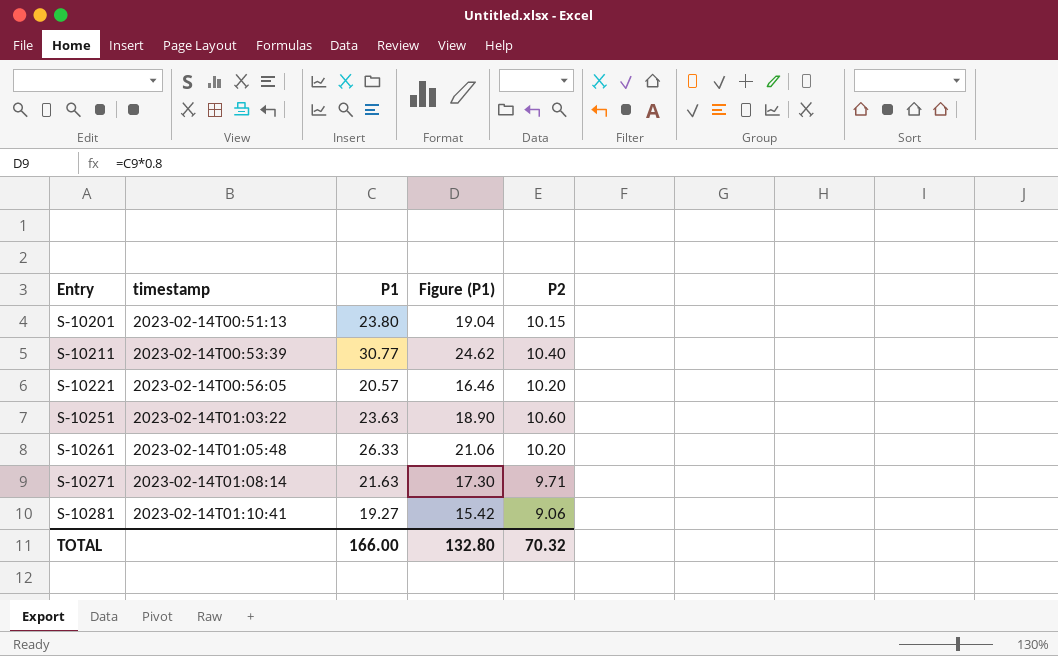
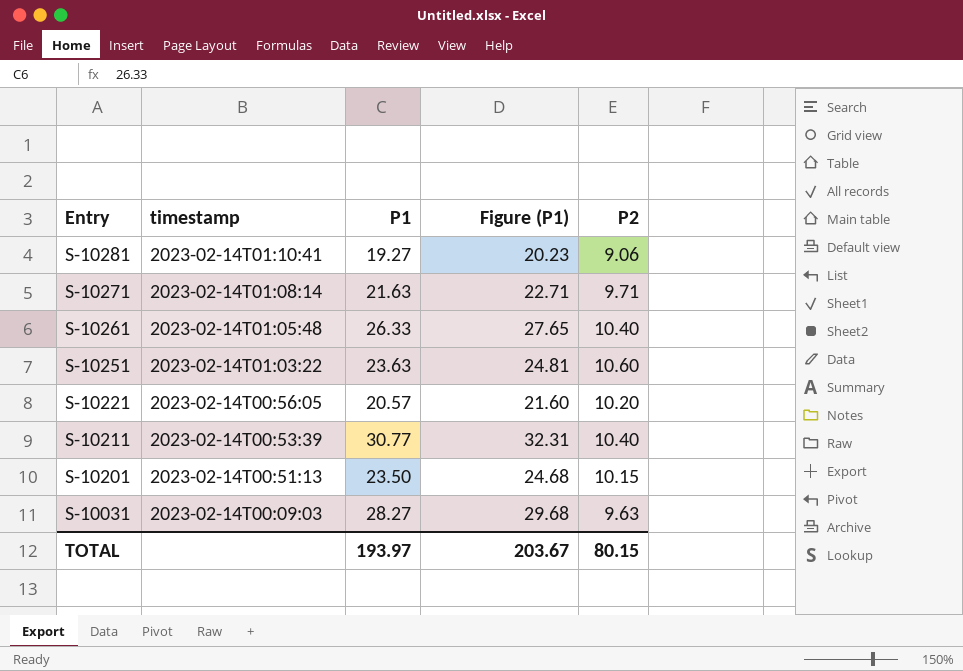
row order: Entry ascending -> Entry descending
column Figure (P1) | formula: [P1] * 0.8 -> [P1] * 1.05
S-10261 | P2: 10.20 -> 10.40
S-10201 | P1: 23.80 -> 23.50
row S-10031: none -> 2023-02-14T00:09:03 | 28.27 | 29.68 | 9.63
TOTAL | P1: 166.00 -> 193.97
TOTAL | Figure (P1): 132.80 -> 203.67
TOTAL | P2: 70.32 -> 80.15

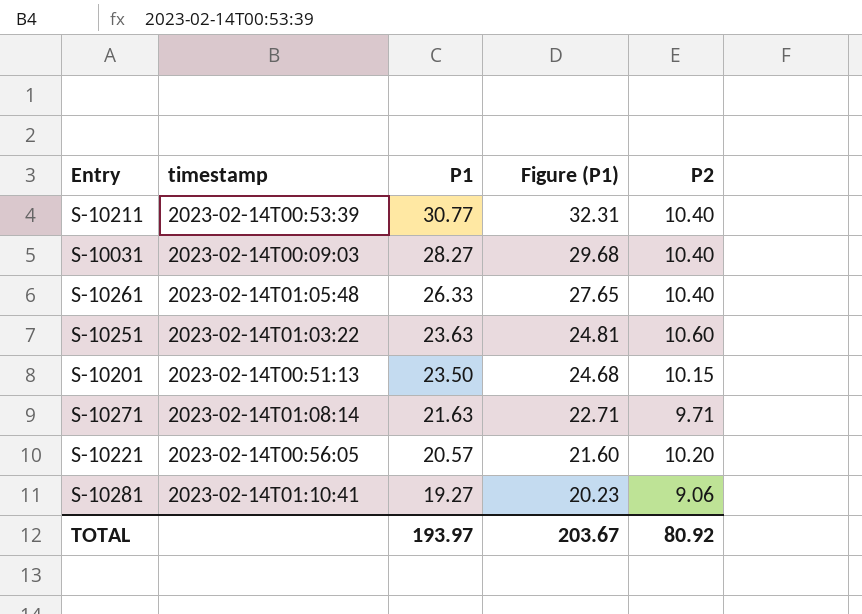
row order: Entry descending -> P1 descending
S-10031 | P2: 9.63 -> 10.40
TOTAL | P2: 80.15 -> 80.92

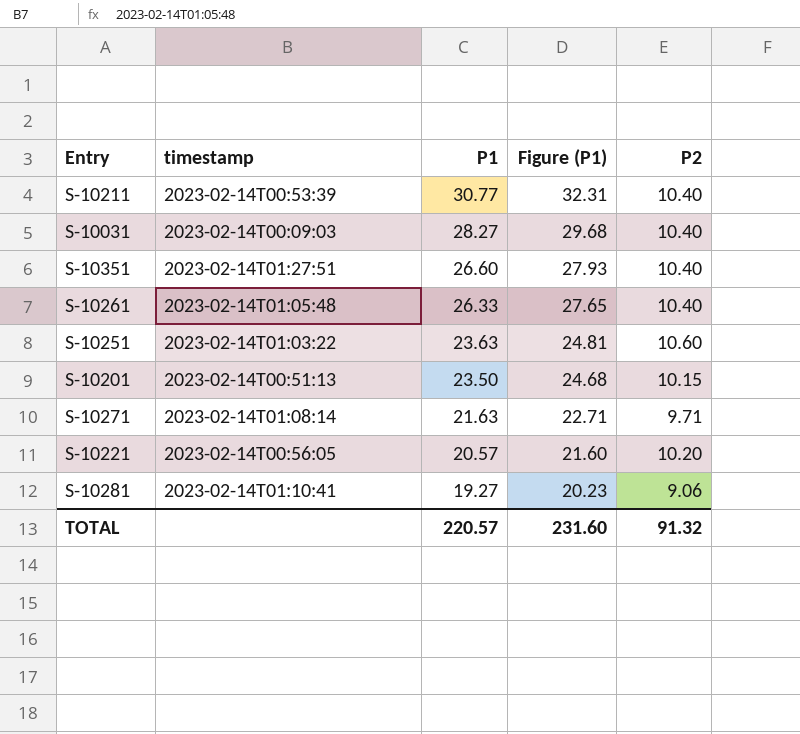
row S-10351: none -> 2023-02-14T01:27:51 | 26.60 | 27.93 | 10.40
TOTAL | P1: 193.97 -> 220.57
TOTAL | Figure (P1): 203.67 -> 231.60
TOTAL | P2: 80.92 -> 91.32

